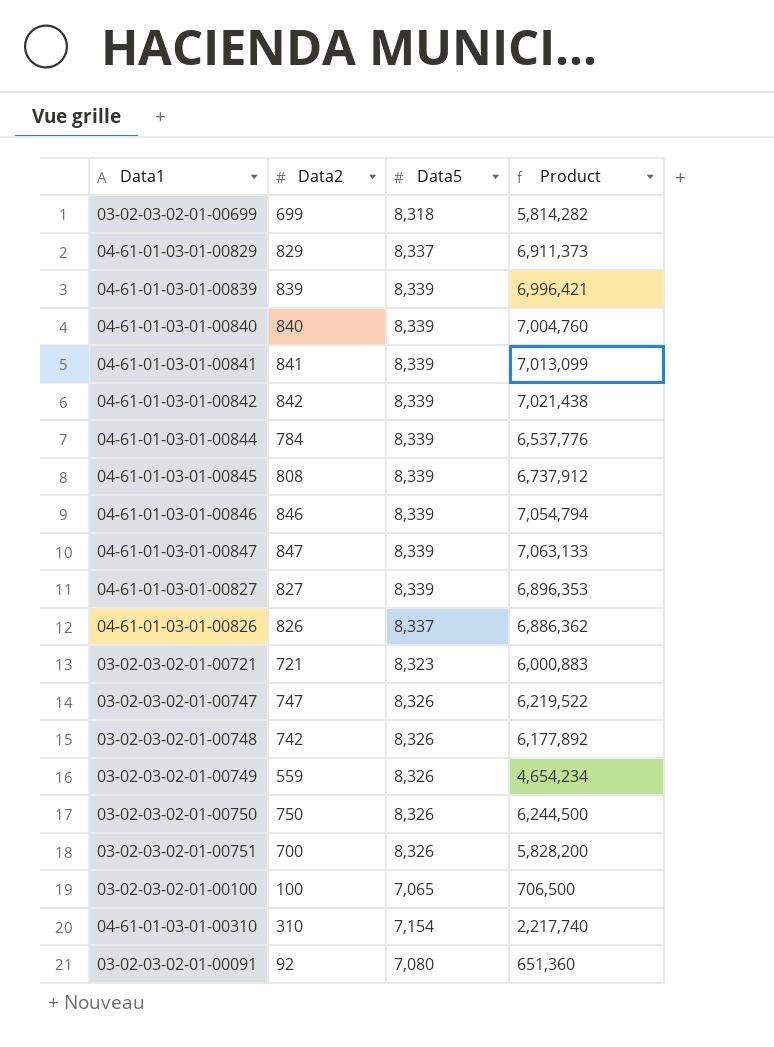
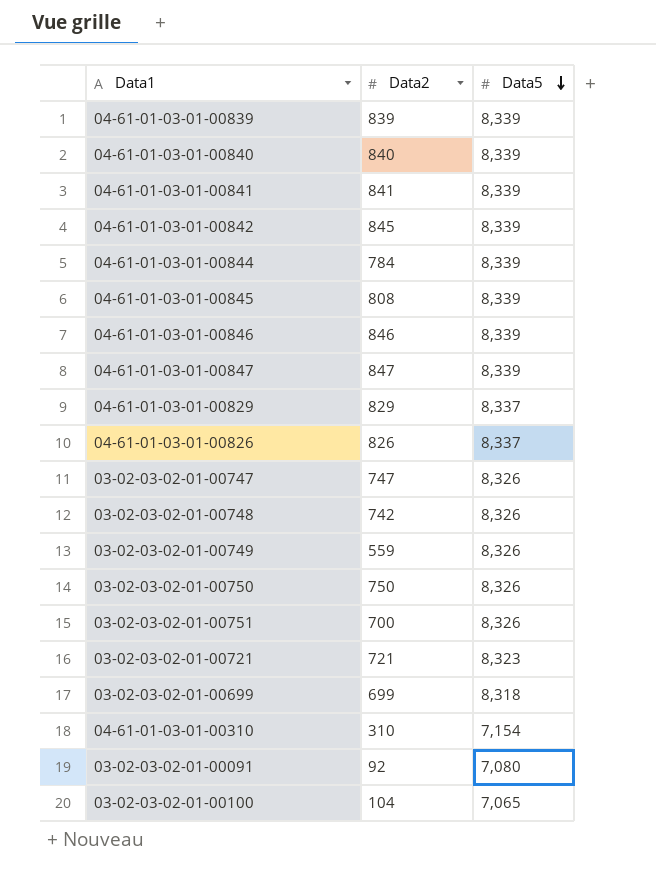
row order: none -> Data5 descending
column Product | formula: [Data2] * [Data5] -> none
row 04-61-01-03-01-00827: 827 | 8,339 | 6,896,353 -> none
04-61-01-03-01-00842 | Data2: 842 -> 845
03-02-03-02-01-00100 | Data2: 100 -> 104

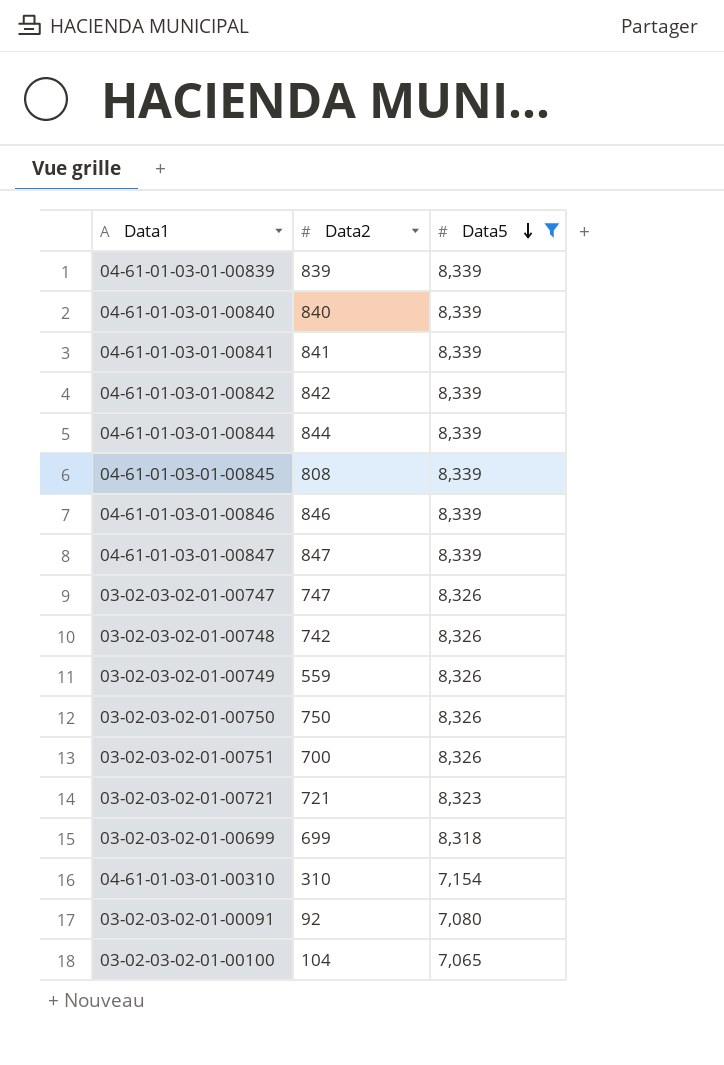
filter: none -> Data5 != 8,337
04-61-01-03-01-00842 | Data2: 845 -> 842
04-61-01-03-01-00844 | Data2: 784 -> 844

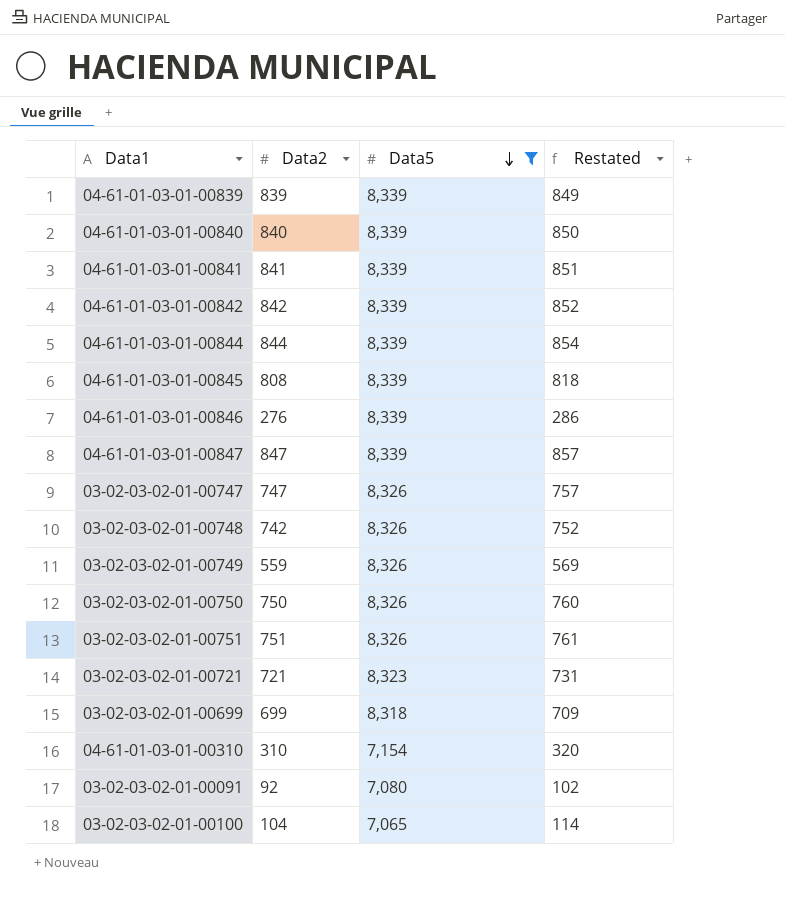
column Restated | formula: none -> [Data2] + 10
04-61-01-03-01-00846 | Data2: 846 -> 276
03-02-03-02-01-00751 | Data2: 700 -> 751

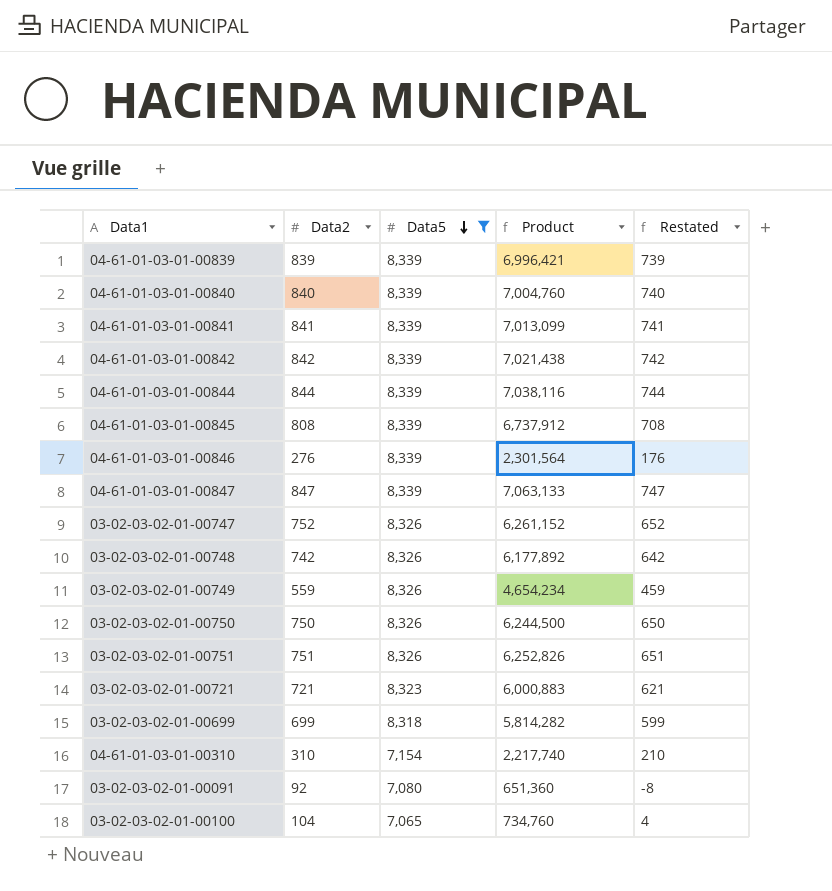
column Product | formula: none -> [Data2] * [Data5]
column Restated | formula: [Data2] + 10 -> [Data2] - 100
03-02-03-02-01-00747 | Data2: 747 -> 752

